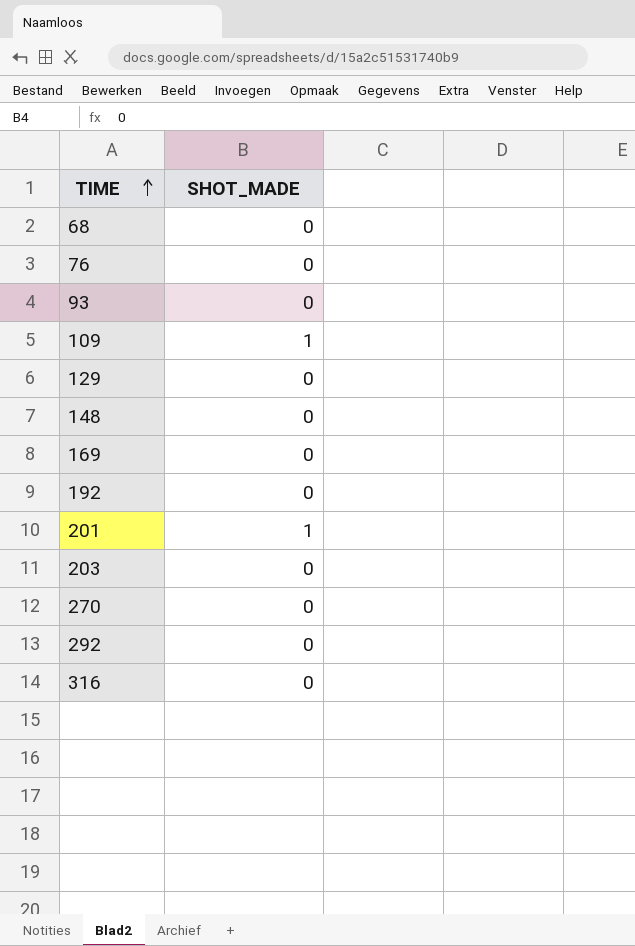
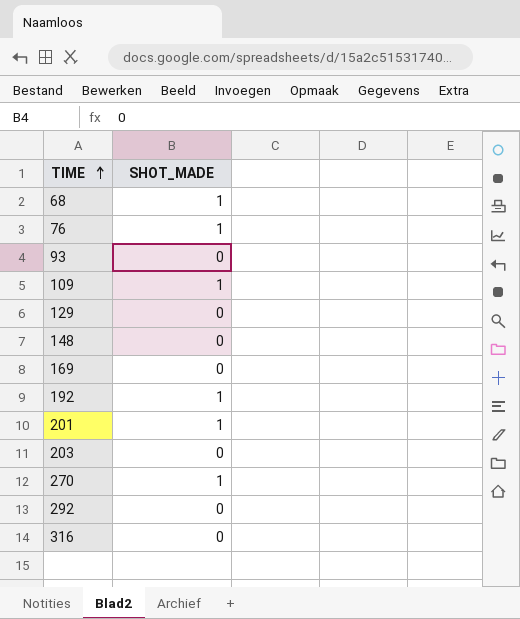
68 | SHOT_MADE: 0 -> 1
76 | SHOT_MADE: 0 -> 1
192 | SHOT_MADE: 0 -> 1
270 | SHOT_MADE: 0 -> 1

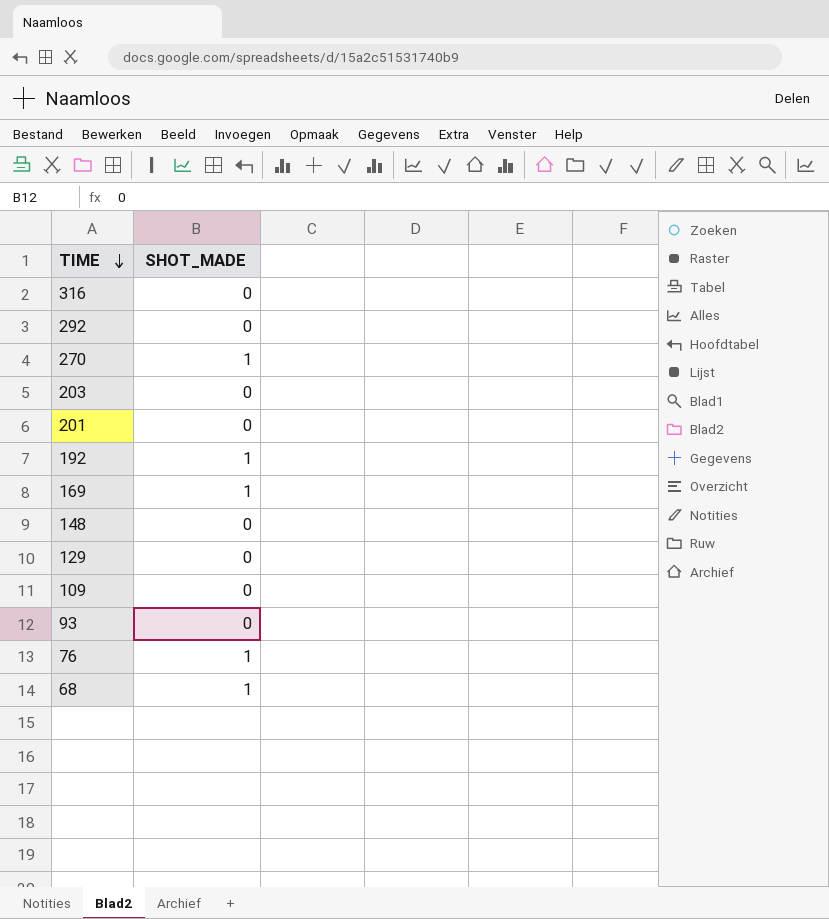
row order: TIME ascending -> TIME descending
201 | SHOT_MADE: 1 -> 0
169 | SHOT_MADE: 0 -> 1
109 | SHOT_MADE: 1 -> 0

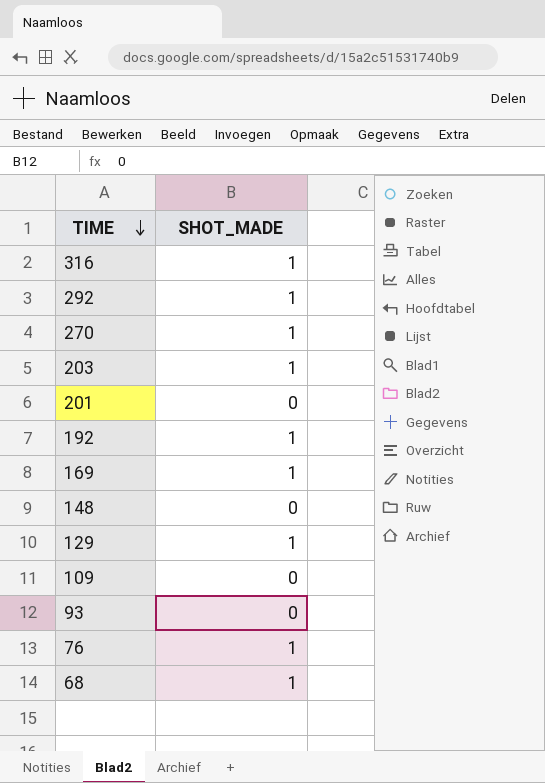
316 | SHOT_MADE: 0 -> 1
292 | SHOT_MADE: 0 -> 1
203 | SHOT_MADE: 0 -> 1
129 | SHOT_MADE: 0 -> 1

